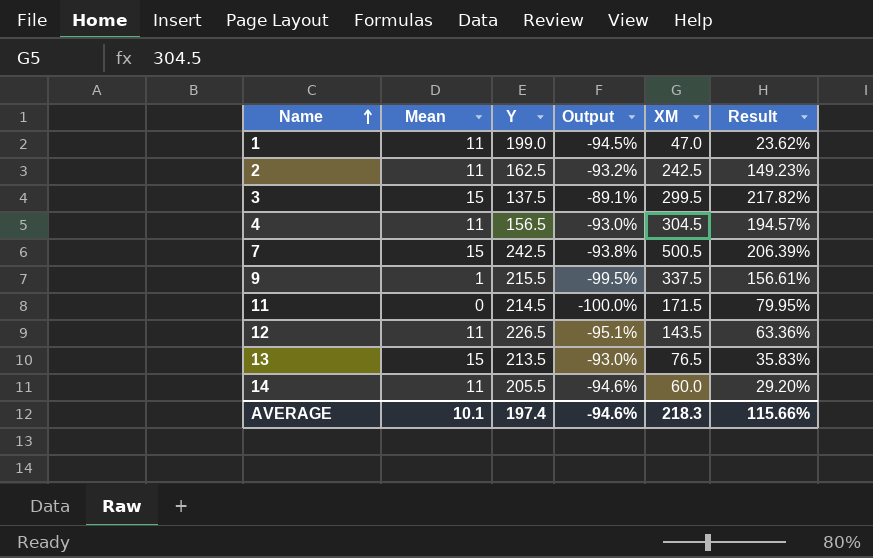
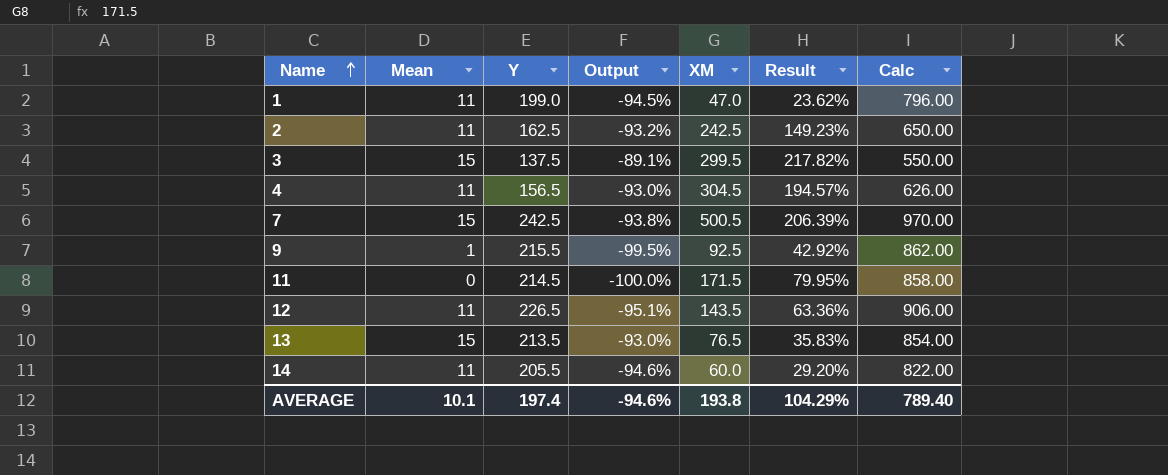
column Calc | formula: none -> [Y] * 4
9 | XM: 337.5 -> 92.5
9 | Result: 156.61% -> 42.92%
AVERAGE | XM: 218.3 -> 193.8
AVERAGE | Result: 115.66% -> 104.29%

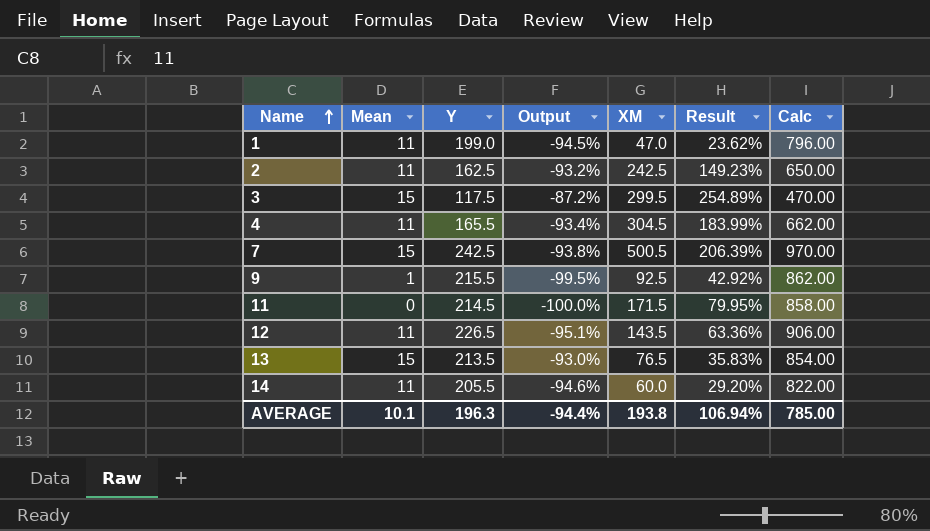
3 | Y: 137.5 -> 117.5
3 | Output: -89.1% -> -87.2%
3 | Result: 217.82% -> 254.89%
3 | Calc: 550.00 -> 470.00
4 | Y: 156.5 -> 165.5
4 | Output: -93.0% -> -93.4%
4 | Result: 194.57% -> 183.99%
4 | Calc: 626.00 -> 662.00
AVERAGE | Y: 197.4 -> 196.3
AVERAGE | Output: -94.6% -> -94.4%
AVERAGE | Result: 104.29% -> 106.94%
AVERAGE | Calc: 789.40 -> 785.00

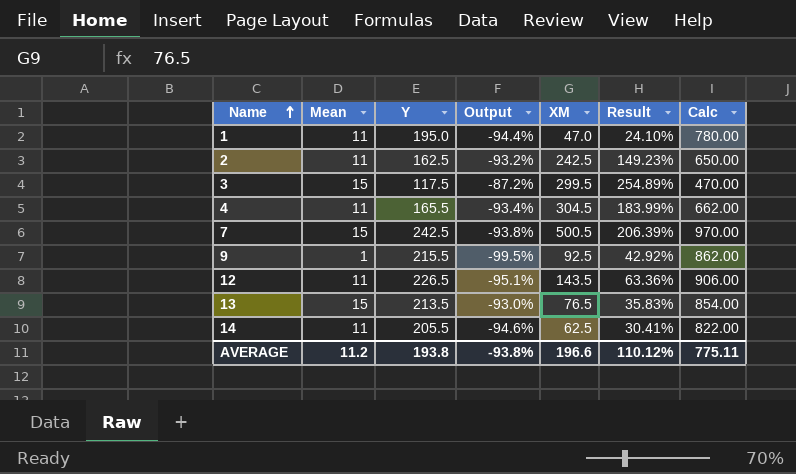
row 11: 0 | 214.5 | -100.0% | 171.5 | 79.95% | 858.00 -> none
1 | Y: 199.0 -> 195.0
1 | Output: -94.5% -> -94.4%
1 | Result: 23.62% -> 24.10%
1 | Calc: 796.00 -> 780.00
14 | XM: 60.0 -> 62.5
14 | Result: 29.20% -> 30.41%
AVERAGE | Mean: 10.1 -> 11.2
AVERAGE | Y: 196.3 -> 193.8
AVERAGE | Output: -94.4% -> -93.8%
AVERAGE | XM: 193.8 -> 196.6
AVERAGE | Result: 106.94% -> 110.12%
AVERAGE | Calc: 785.00 -> 775.11

